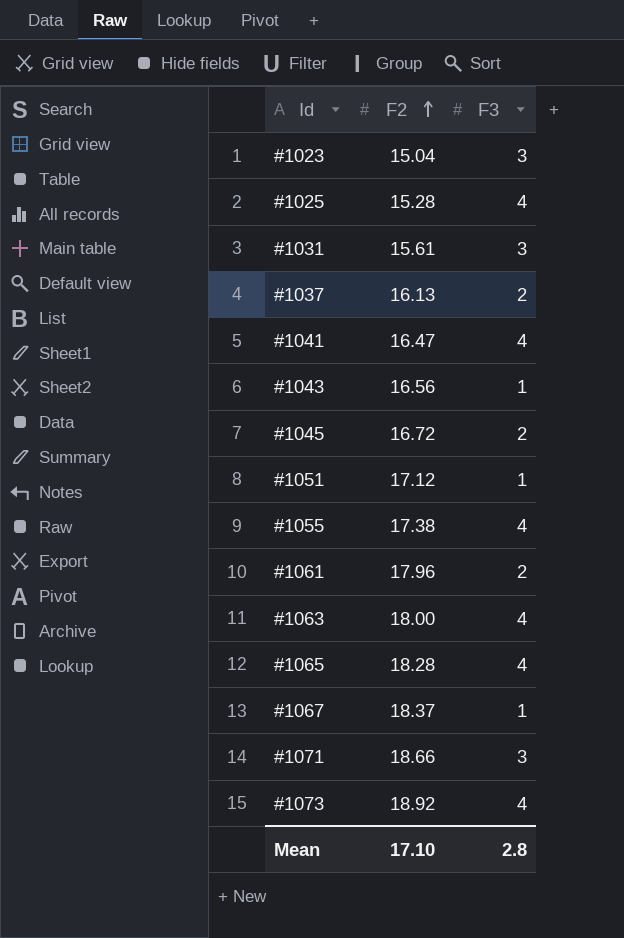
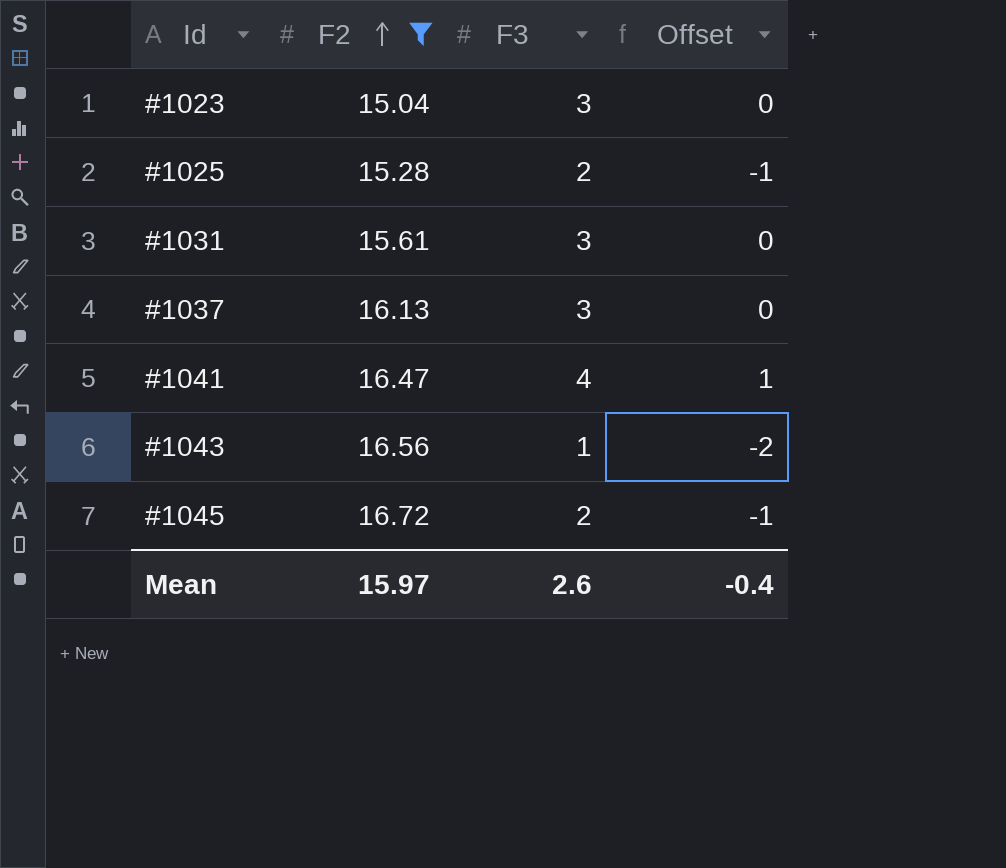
filter: none -> F2 <= 16.72
column Offset | formula: none -> [F3] - 3
#1025 | F3: 4 -> 2
#1037 | F3: 2 -> 3
Mean | F2: 17.10 -> 15.97
Mean | F3: 2.8 -> 2.6

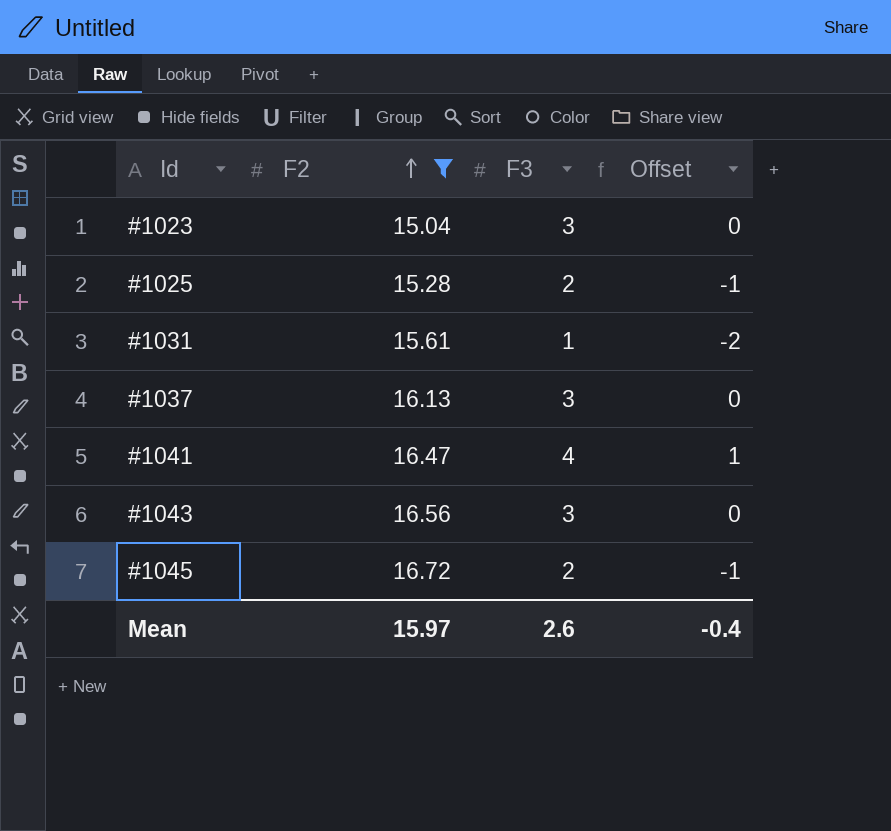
#1031 | F3: 3 -> 1
#1031 | Offset: 0 -> -2
#1043 | F3: 1 -> 3
#1043 | Offset: -2 -> 0

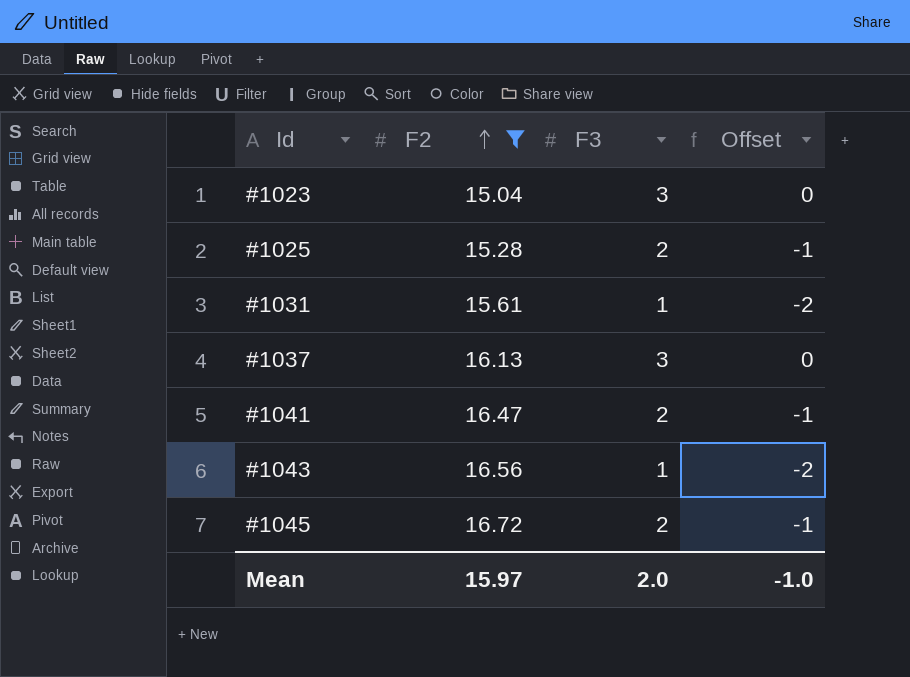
#1041 | F3: 4 -> 2
#1041 | Offset: 1 -> -1
#1043 | F3: 3 -> 1
#1043 | Offset: 0 -> -2
Mean | F3: 2.6 -> 2.0
Mean | Offset: -0.4 -> -1.0

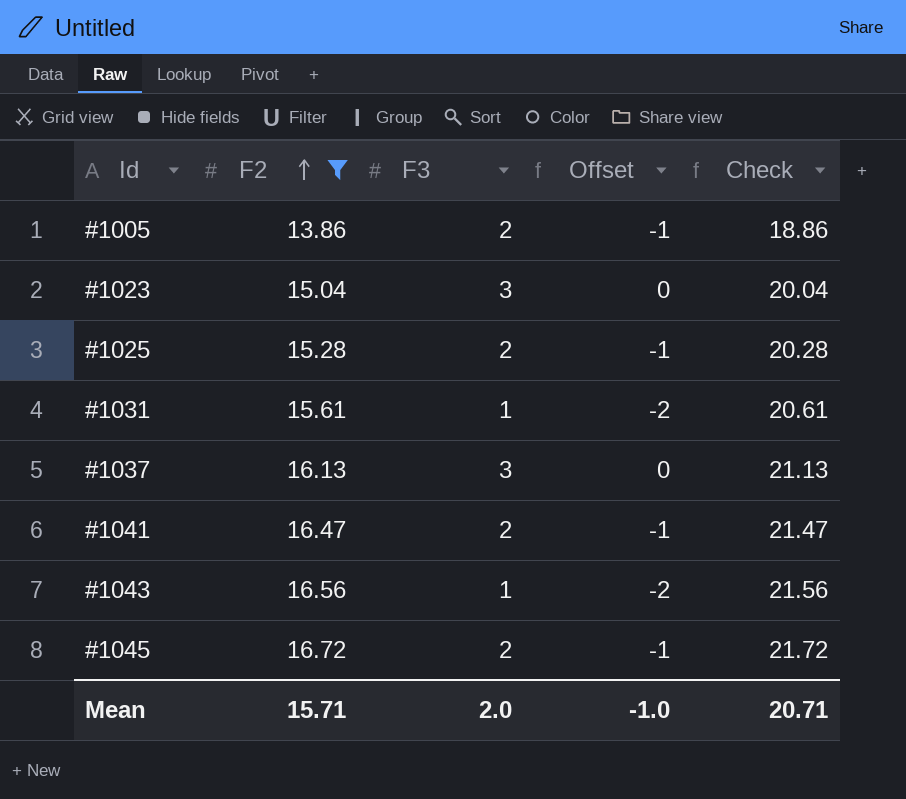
column Check | formula: none -> [F2] + 5
row #1005: none -> 13.86 | 2 | -1 | 18.86
Mean | F2: 15.97 -> 15.71

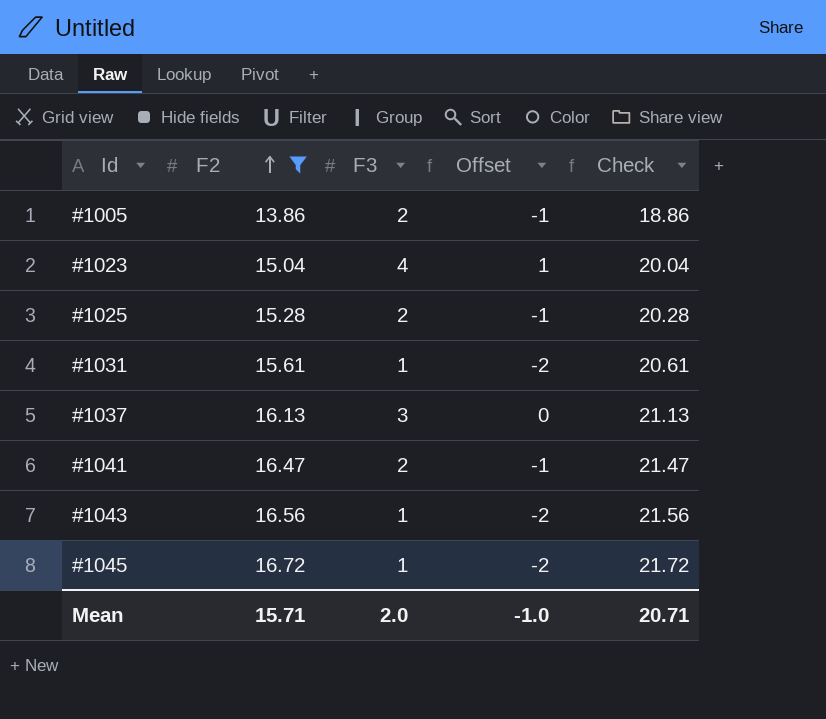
#1023 | F3: 3 -> 4
#1023 | Offset: 0 -> 1
#1045 | F3: 2 -> 1
#1045 | Offset: -1 -> -2

